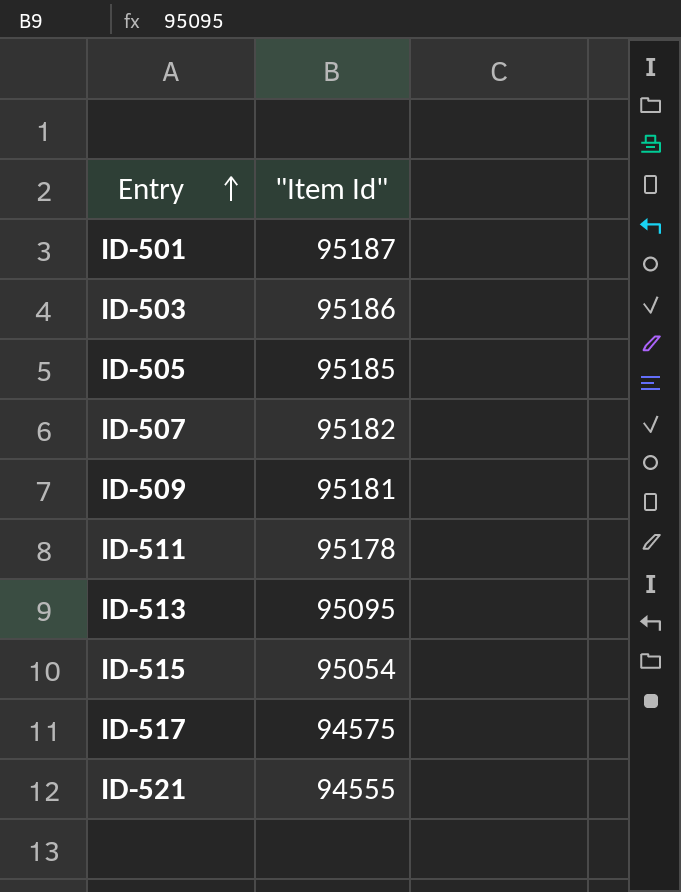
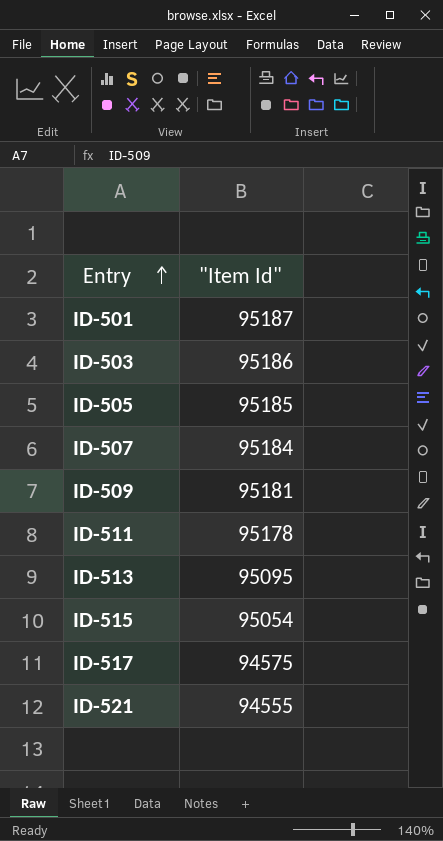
ID-507 | "Item Id": 95182 -> 95184

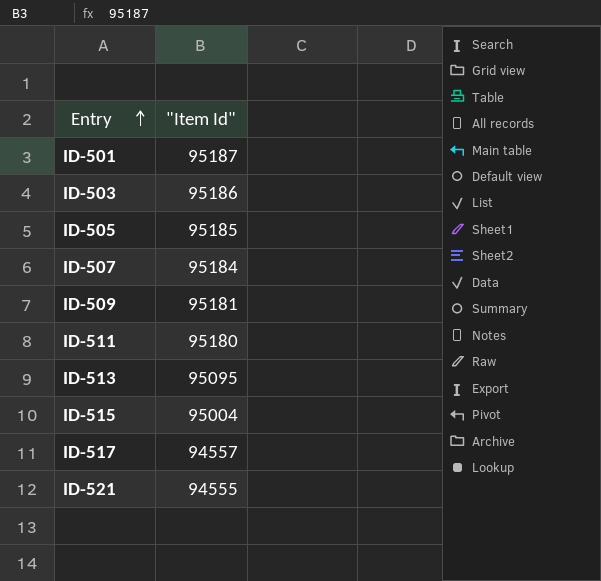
ID-511 | "Item Id": 95178 -> 95180
ID-515 | "Item Id": 95054 -> 95004
ID-517 | "Item Id": 94575 -> 94557

